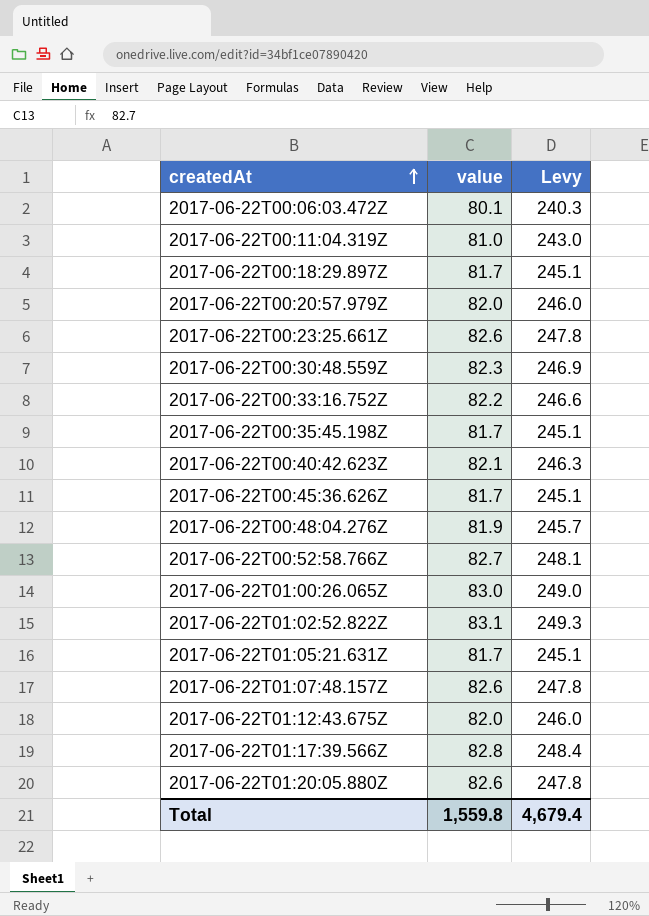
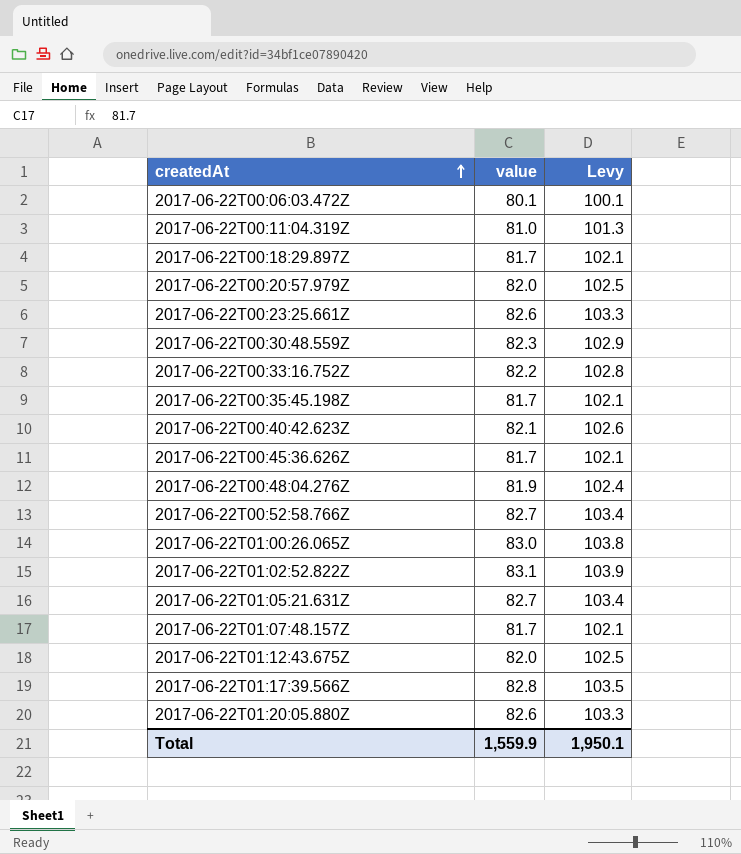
column Levy | formula: [value] * 3 -> [value] * 1.25
2017-06-22T01:05:21.631Z | value: 81.7 -> 82.7
2017-06-22T01:07:48.157Z | value: 82.6 -> 81.7
Total | value: 1,559.8 -> 1,559.9
Total | Levy: 4,679.4 -> 1,950.1

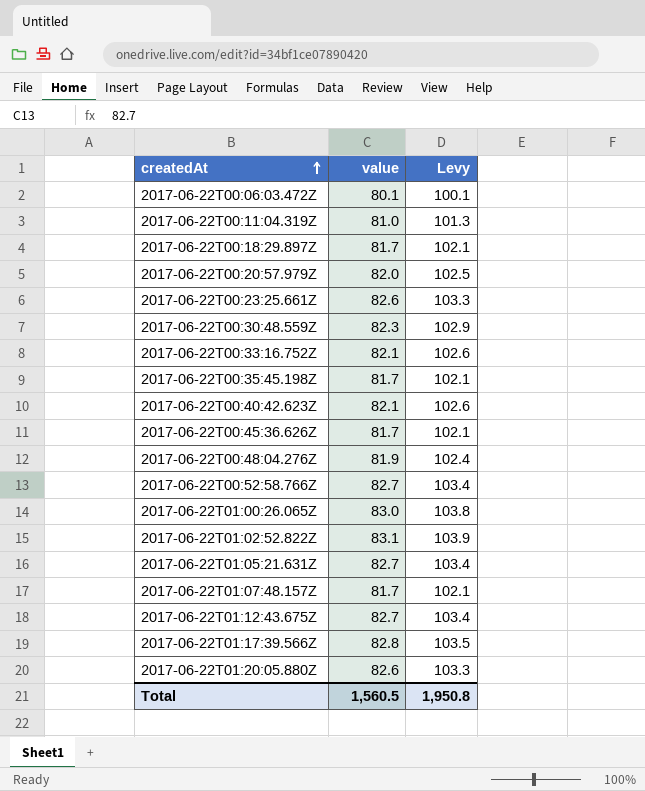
2017-06-22T00:33:16.752Z | value: 82.2 -> 82.1
2017-06-22T00:33:16.752Z | Levy: 102.8 -> 102.6
2017-06-22T01:12:43.675Z | value: 82.0 -> 82.7
2017-06-22T01:12:43.675Z | Levy: 102.5 -> 103.4
Total | value: 1,559.9 -> 1,560.5
Total | Levy: 1,950.1 -> 1,950.8

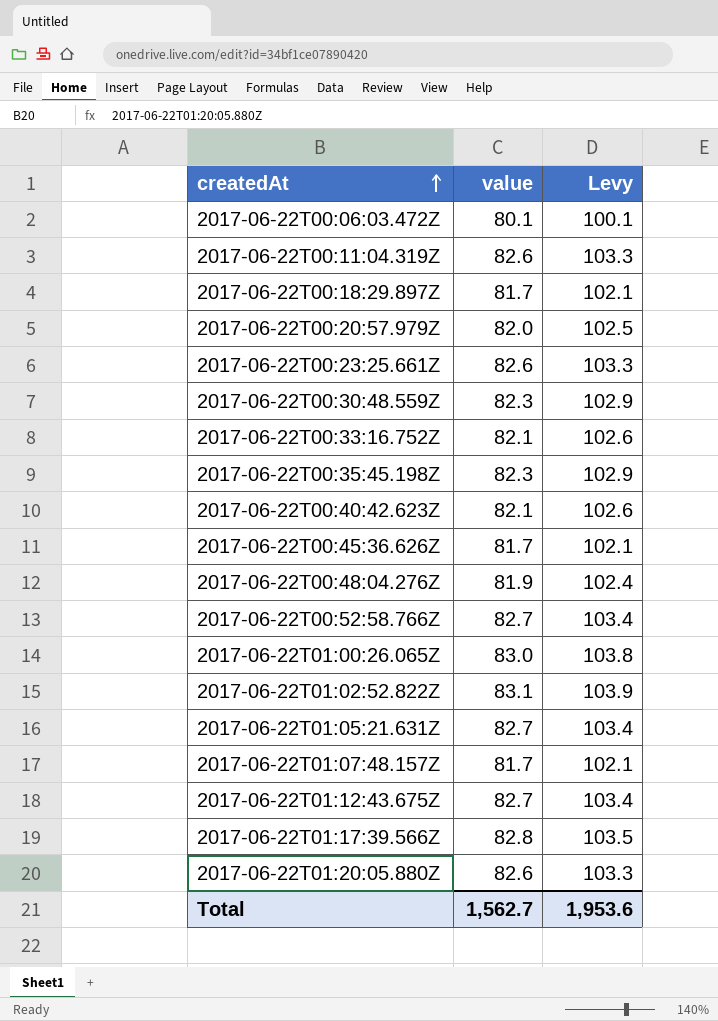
2017-06-22T00:11:04.319Z | value: 81.0 -> 82.6
2017-06-22T00:11:04.319Z | Levy: 101.3 -> 103.3
2017-06-22T00:35:45.198Z | value: 81.7 -> 82.3
2017-06-22T00:35:45.198Z | Levy: 102.1 -> 102.9
Total | value: 1,560.5 -> 1,562.7
Total | Levy: 1,950.8 -> 1,953.6

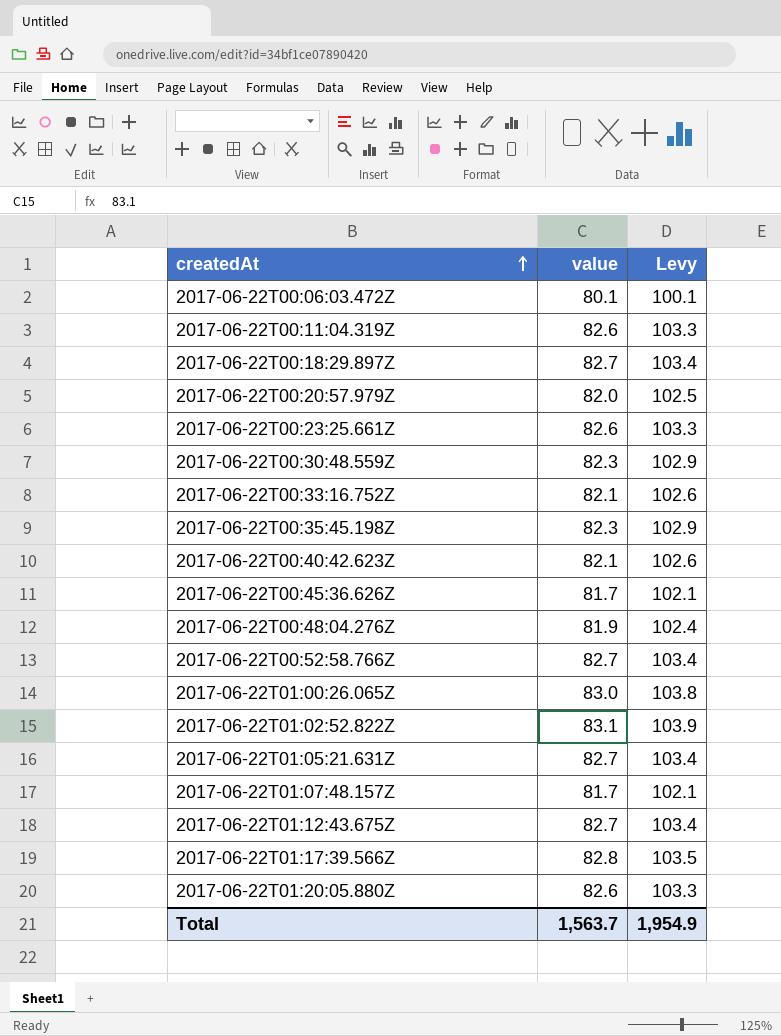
2017-06-22T00:18:29.897Z | value: 81.7 -> 82.7
2017-06-22T00:18:29.897Z | Levy: 102.1 -> 103.4
Total | value: 1,562.7 -> 1,563.7
Total | Levy: 1,953.6 -> 1,954.9

